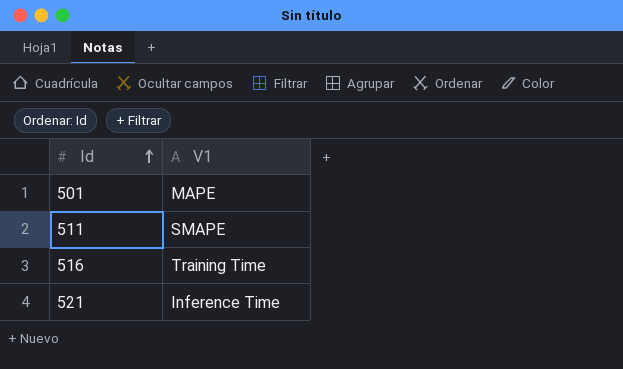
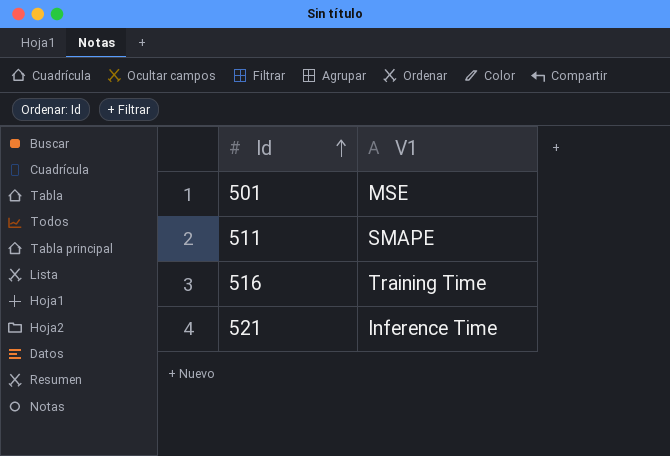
501 | V1: MAPE -> MSE

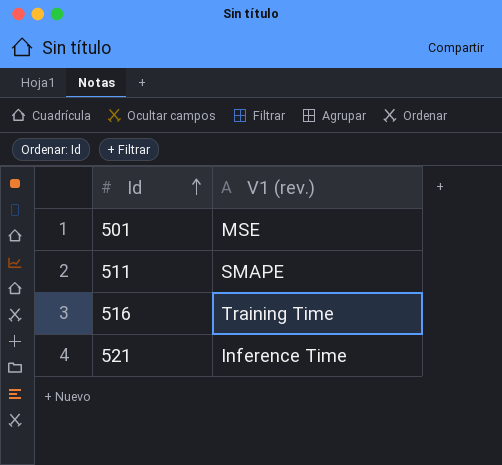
column name: V1 -> V1 (rev.)

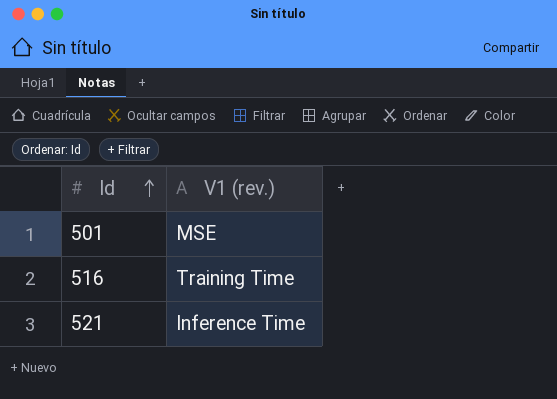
row 511: SMAPE -> none

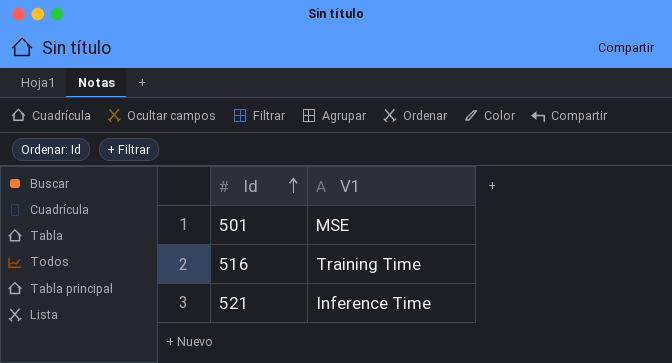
column name: V1 (rev.) -> V1

